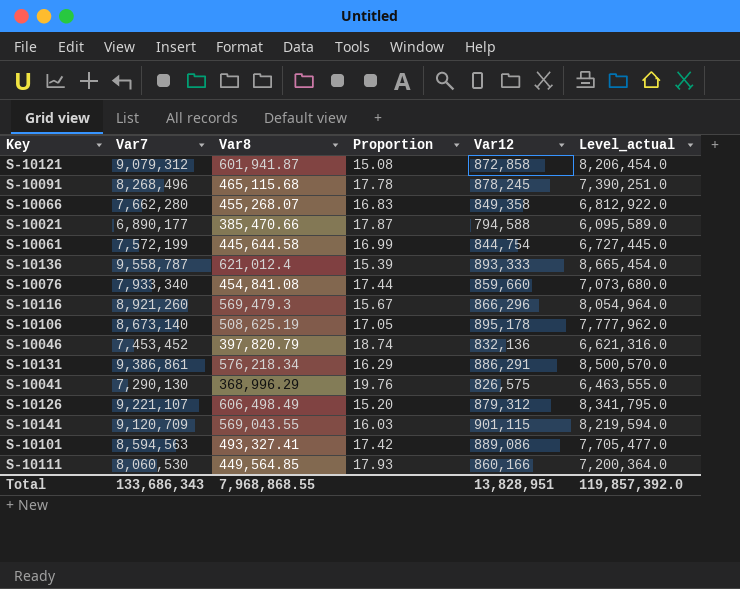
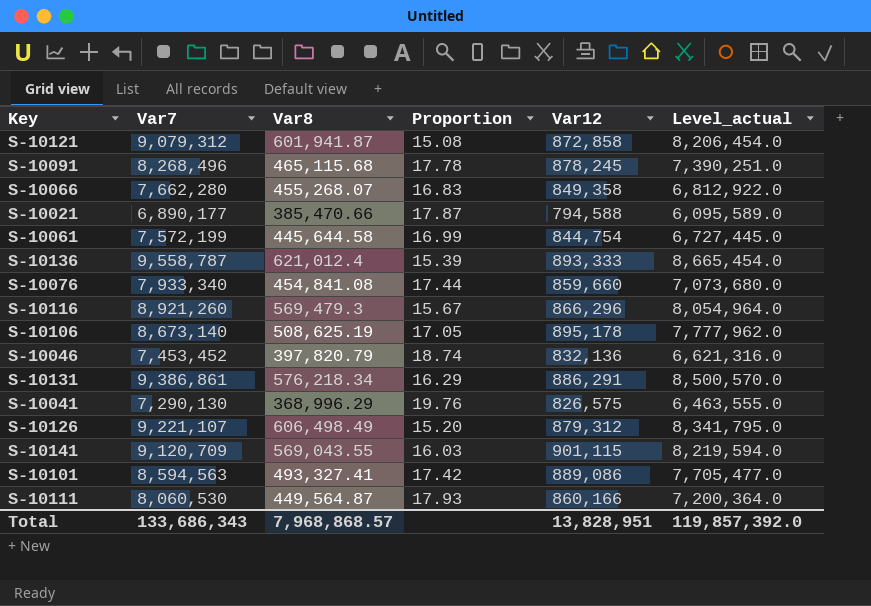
S-10111 | Var8: 449,564.85 -> 449,564.87
Total | Var8: 7,968,868.55 -> 7,968,868.57

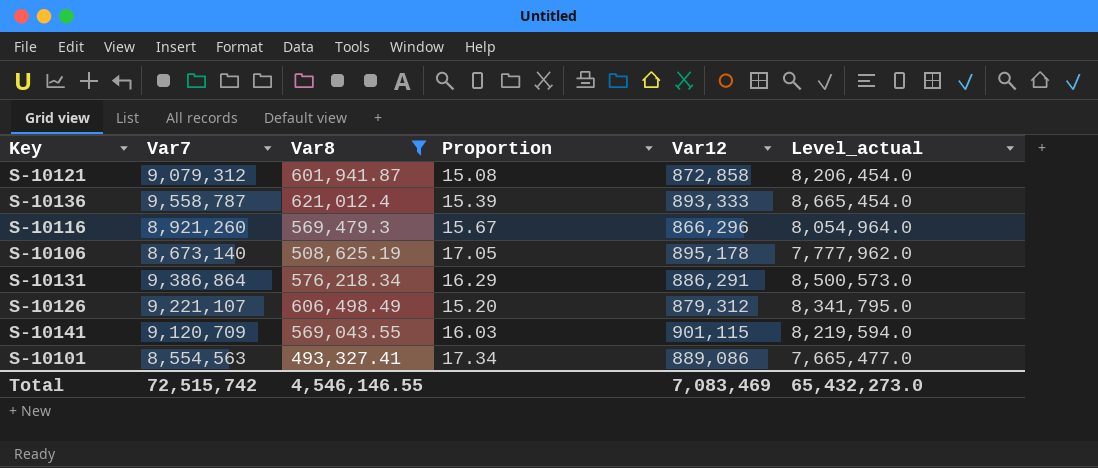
filter: none -> Var8 >= 493,327.41
S-10131 | Var7: 9,386,861 -> 9,386,864
S-10131 | Level_actual: 8,500,570.0 -> 8,500,573.0
S-10101 | Var7: 8,594,563 -> 8,554,563
S-10101 | Proportion: 17.42 -> 17.34
S-10101 | Level_actual: 7,705,477.0 -> 7,665,477.0
Total | Var7: 133,686,343 -> 72,515,742
Total | Var8: 7,968,868.57 -> 4,546,146.55
Total | Var12: 13,828,951 -> 7,083,469
Total | Level_actual: 119,857,392.0 -> 65,432,273.0

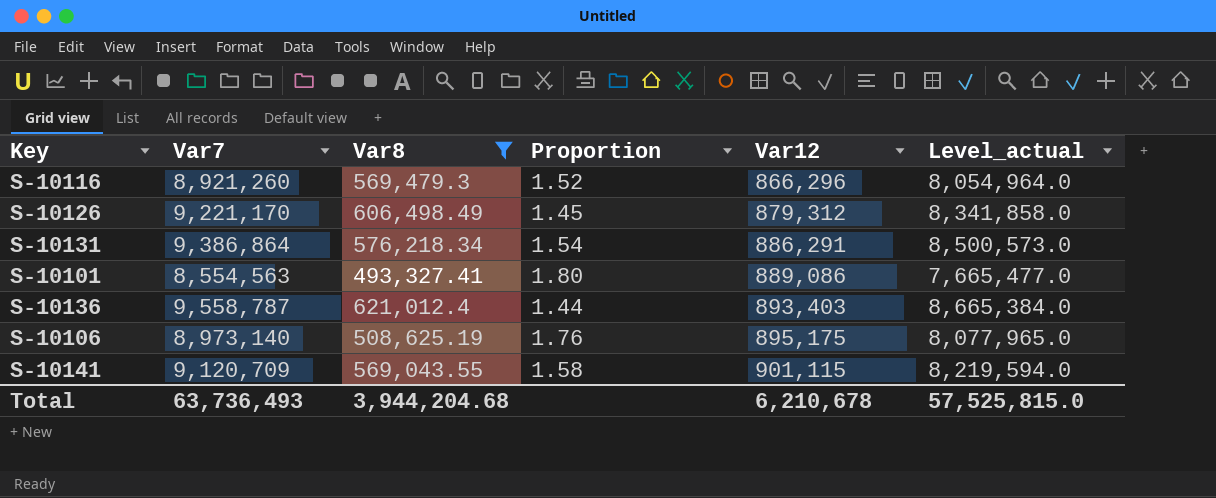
row order: none -> Var12 ascending
column Proportion | formula: [Var7] / [Var8] -> [Var12] / [Var8]
row S-10121: 9,079,312 | 601,941.87 | 15.08 | 872,858 | 8,206,454.0 -> none
S-10126 | Var7: 9,221,107 -> 9,221,170
S-10126 | Level_actual: 8,341,795.0 -> 8,341,858.0
S-10136 | Var12: 893,333 -> 893,403
S-10136 | Level_actual: 8,665,454.0 -> 8,665,384.0
S-10106 | Var7: 8,673,140 -> 8,973,140
S-10106 | Var12: 895,178 -> 895,175
S-10106 | Level_actual: 7,777,962.0 -> 8,077,965.0
Total | Var7: 72,515,742 -> 63,736,493
Total | Var8: 4,546,146.55 -> 3,944,204.68
Total | Var12: 7,083,469 -> 6,210,678
Total | Level_actual: 65,432,273.0 -> 57,525,815.0

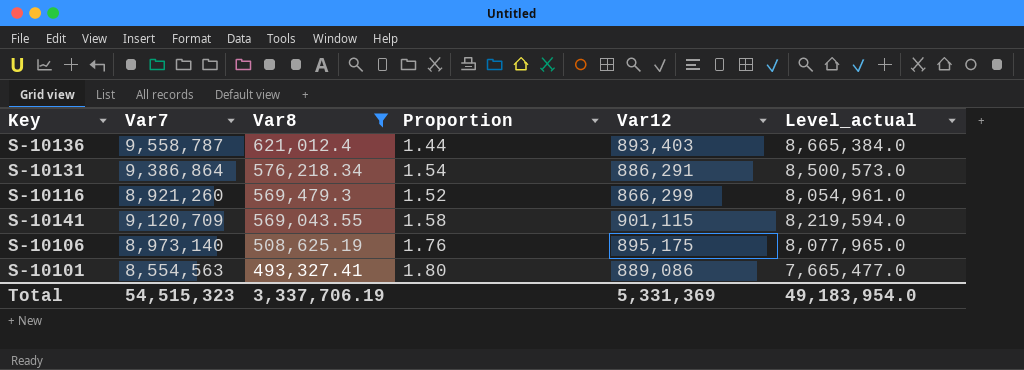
row order: Var12 ascending -> Var8 descending
row S-10126: 9,221,170 | 606,498.49 | 1.45 | 879,312 | 8,341,858.0 -> none
S-10116 | Var12: 866,296 -> 866,299
S-10116 | Level_actual: 8,054,964.0 -> 8,054,961.0
Total | Var7: 63,736,493 -> 54,515,323
Total | Var8: 3,944,204.68 -> 3,337,706.19
Total | Var12: 6,210,678 -> 5,331,369
Total | Level_actual: 57,525,815.0 -> 49,183,954.0

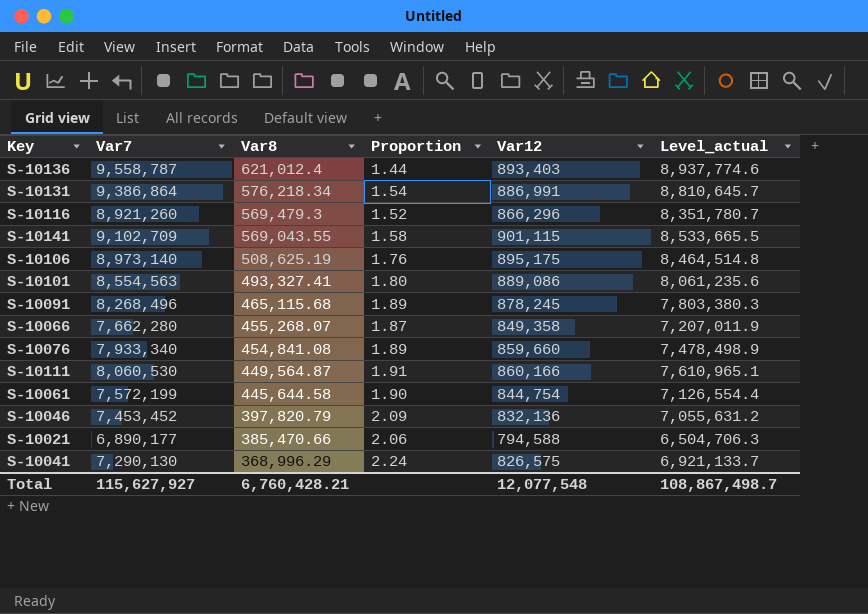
filter: Var8 >= 493,327.41 -> none
column Level_actual | formula: [Var7] - [Var12] -> [Var7] - [Var8]
S-10131 | Var12: 886,291 -> 886,991
S-10116 | Var12: 866,299 -> 866,296
S-10141 | Var7: 9,120,709 -> 9,102,709
Total | Var7: 54,515,323 -> 115,627,927
Total | Var8: 3,337,706.19 -> 6,760,428.21
Total | Var12: 5,331,369 -> 12,077,548
Total | Level_actual: 49,183,954.0 -> 108,867,498.7

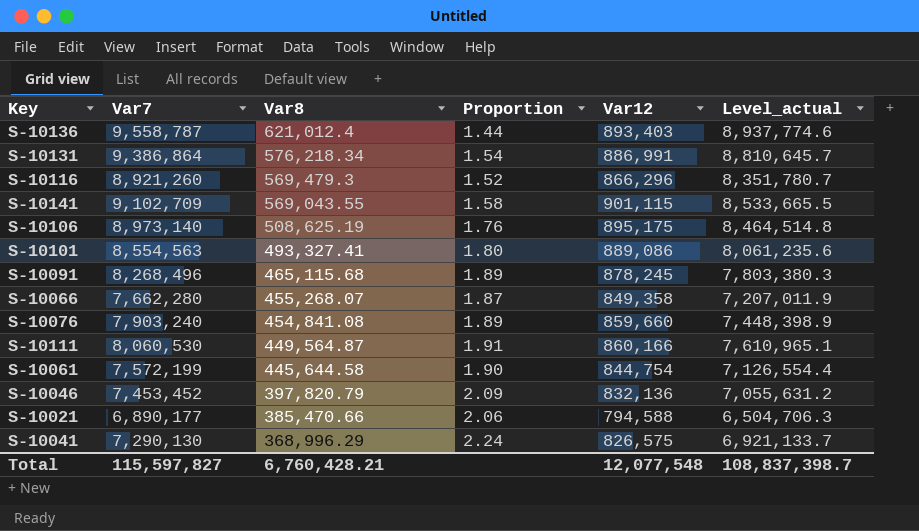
S-10076 | Var7: 7,933,340 -> 7,903,240
S-10076 | Level_actual: 7,478,498.9 -> 7,448,398.9
Total | Var7: 115,627,927 -> 115,597,827
Total | Level_actual: 108,867,498.7 -> 108,837,398.7

